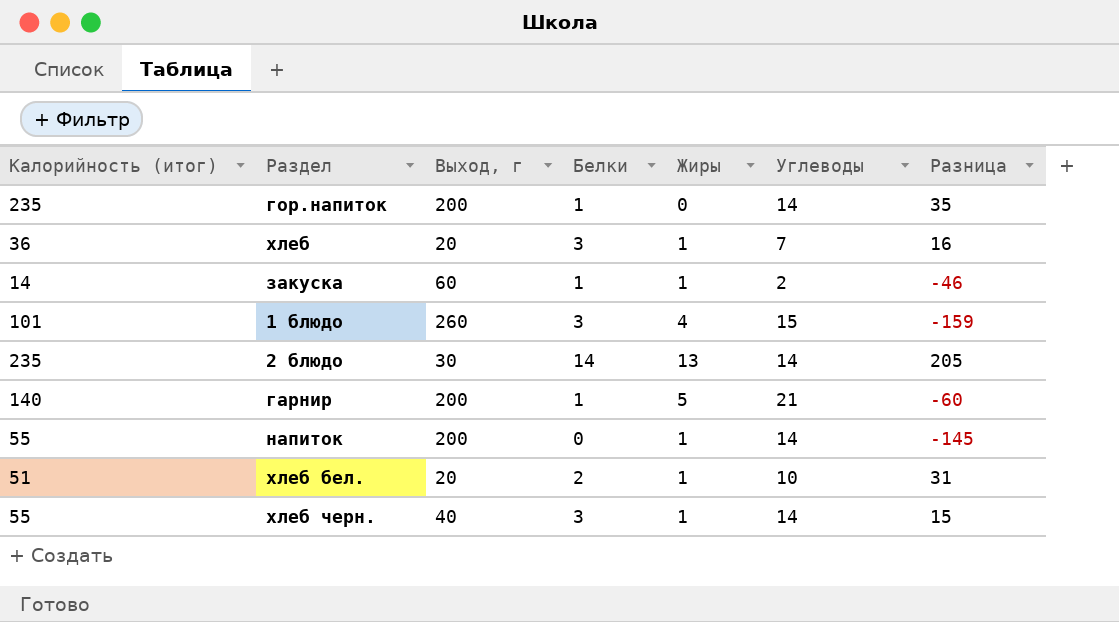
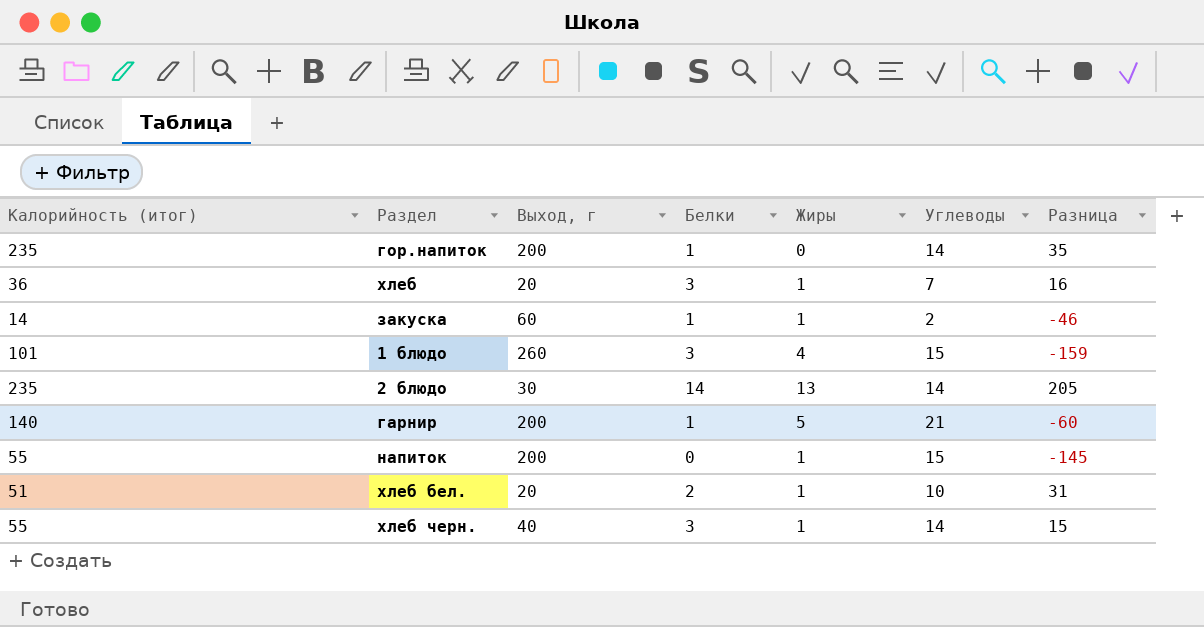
напиток | Углеводы: 14 -> 15

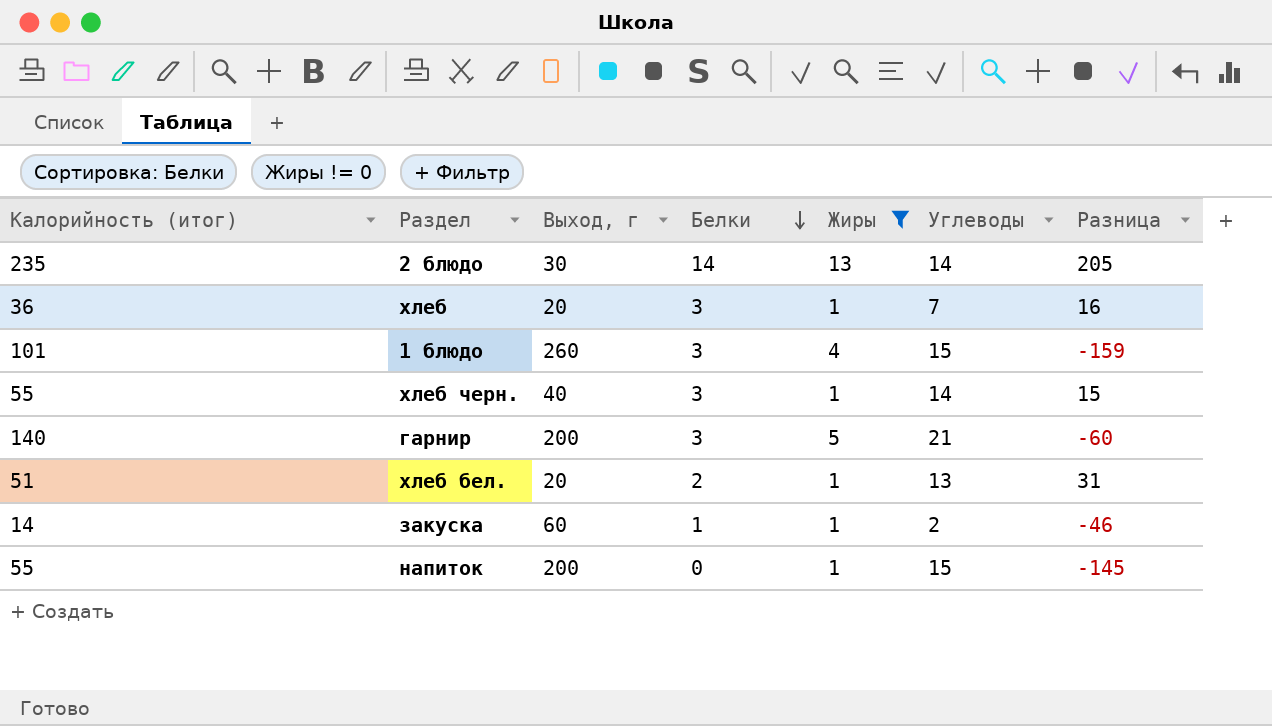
filter: none -> Жиры != 0
row order: none -> Белки descending
гарнир | Белки: 1 -> 3
хлеб бел. | Углеводы: 10 -> 13

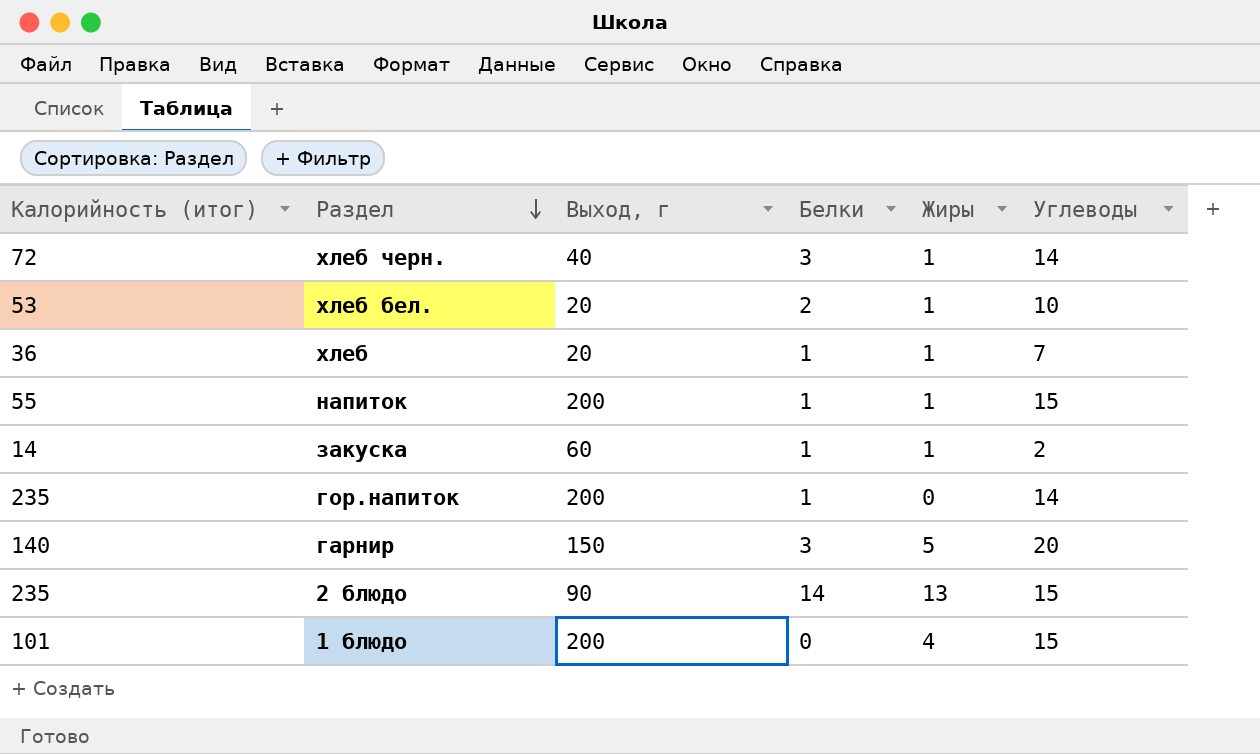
filter: Жиры != 0 -> none
row order: Белки descending -> Раздел descending
column Разница | formula: [Калорийность (итог)] - [Выход, г] -> none
хлеб черн. | Калорийность (итог): 55 -> 72
хлеб бел. | Калорийность (итог): 51 -> 53
хлеб бел. | Углеводы: 13 -> 10
хлеб | Белки: 3 -> 1
напиток | Белки: 0 -> 1
гарнир | Выход, г: 200 -> 150
гарнир | Углеводы: 21 -> 20
2 блюдо | Выход, г: 30 -> 90
2 блюдо | Углеводы: 14 -> 15
1 блюдо | Выход, г: 260 -> 200
1 блюдо | Белки: 3 -> 0

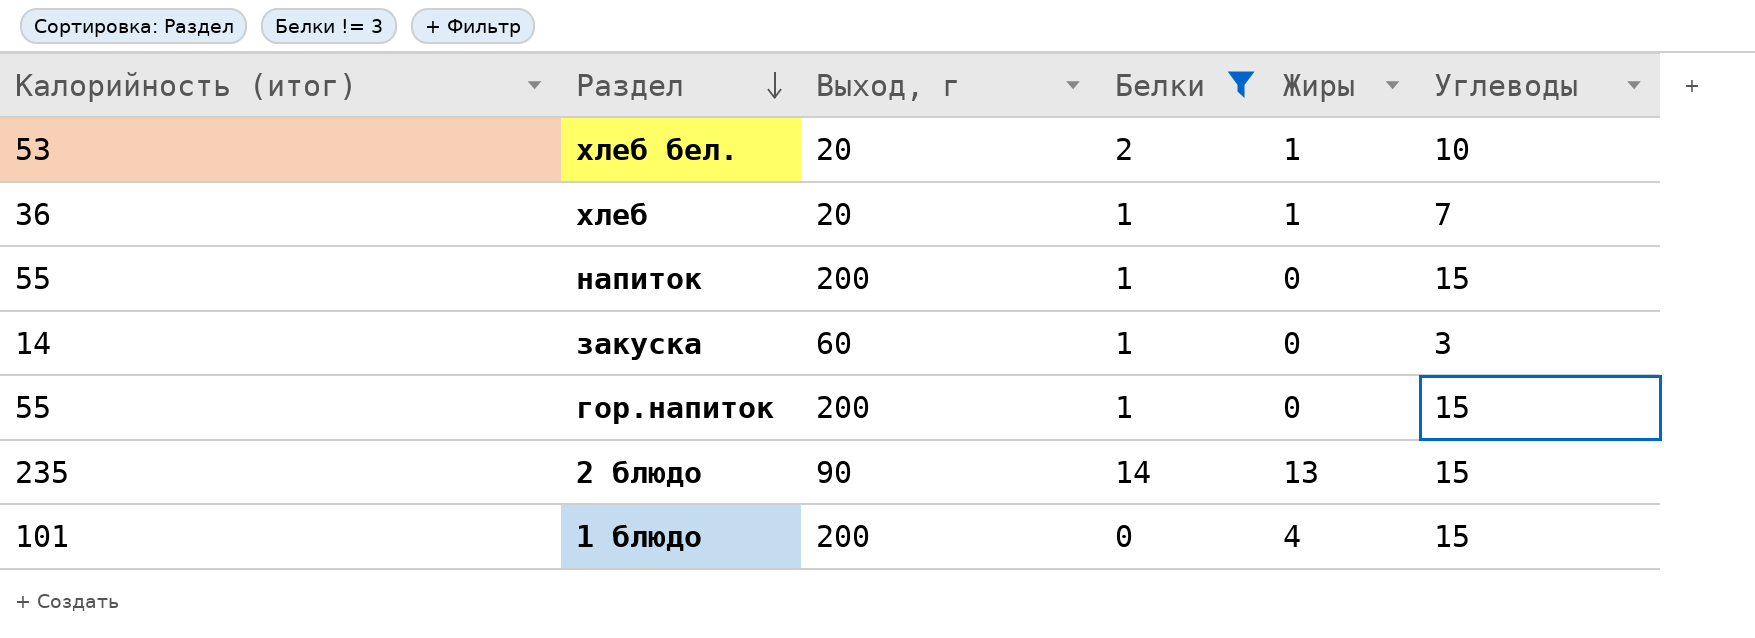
filter: none -> Белки != 3
напиток | Жиры: 1 -> 0
закуска | Жиры: 1 -> 0
закуска | Углеводы: 2 -> 3
гор.напиток | Калорийность (итог): 235 -> 55
гор.напиток | Углеводы: 14 -> 15

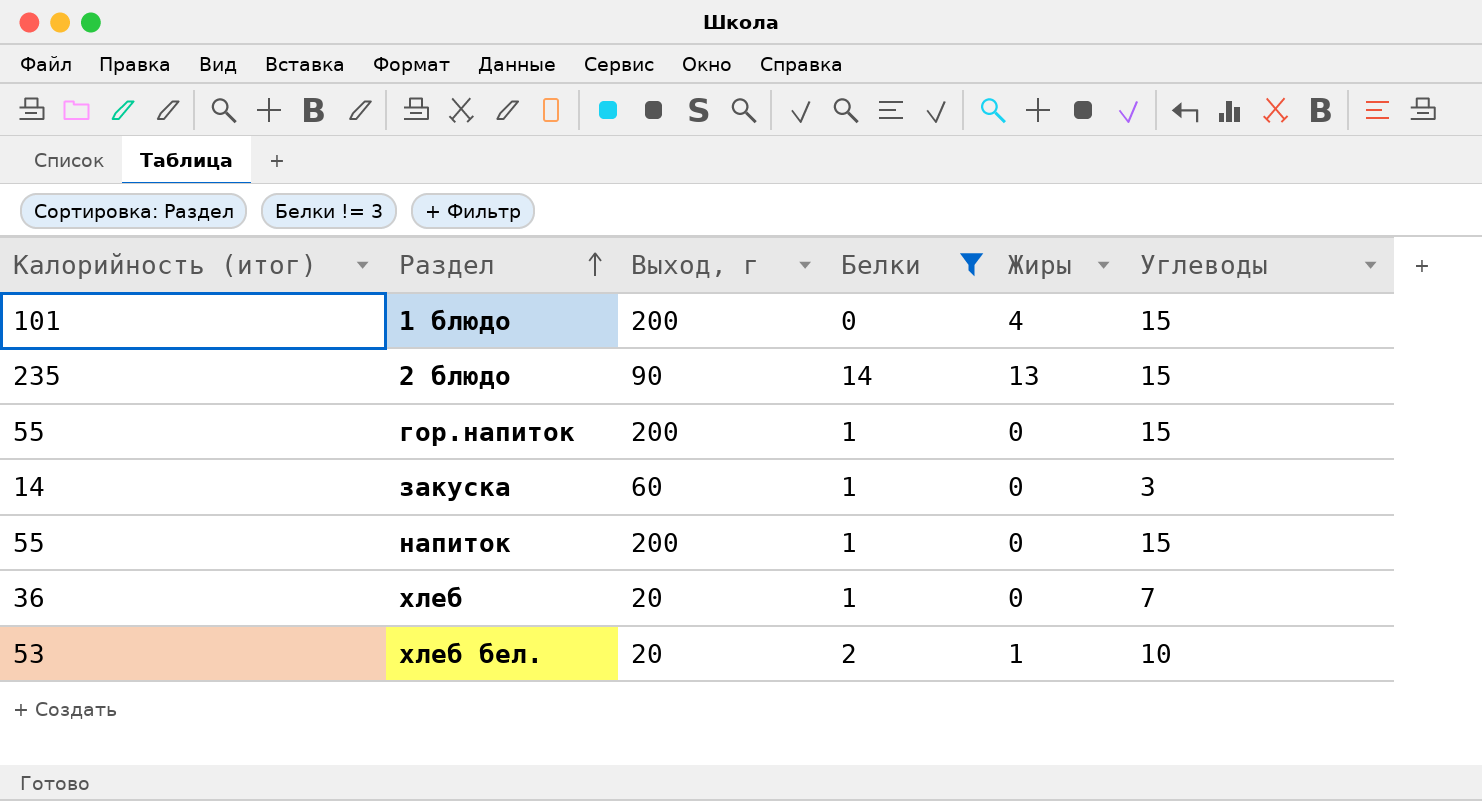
row order: Раздел descending -> Раздел ascending
хлеб | Жиры: 1 -> 0

